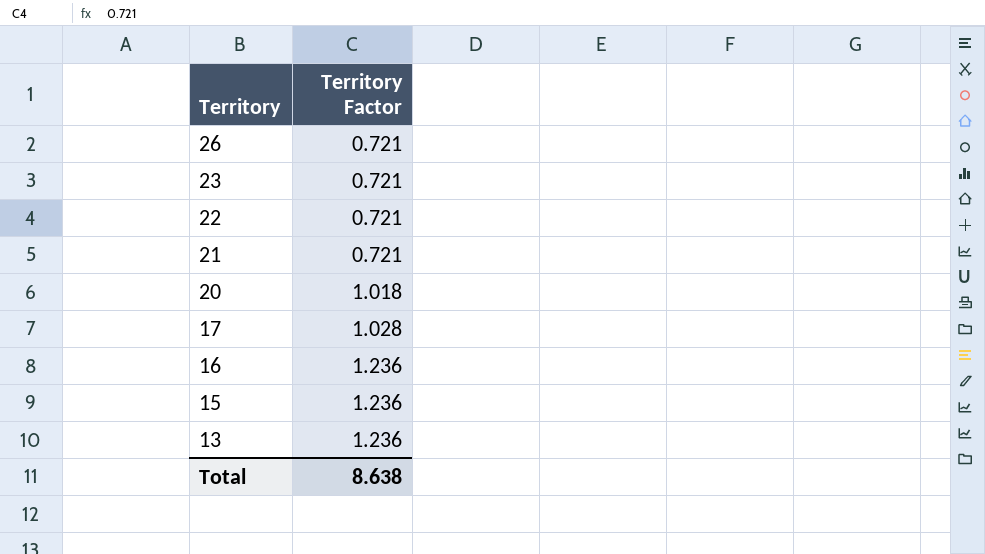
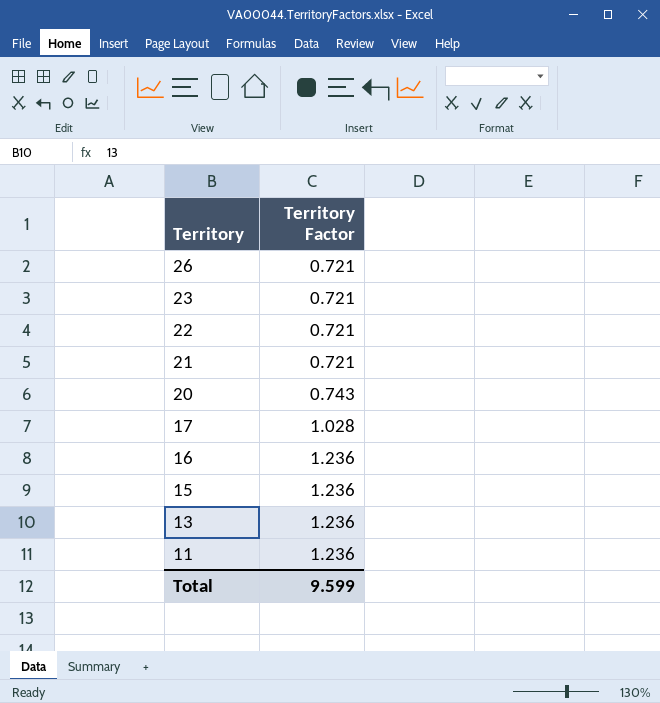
20 | Territory Factor: 1.018 -> 0.743
row 11: none -> 1.236
Total | Territory Factor: 8.638 -> 9.599

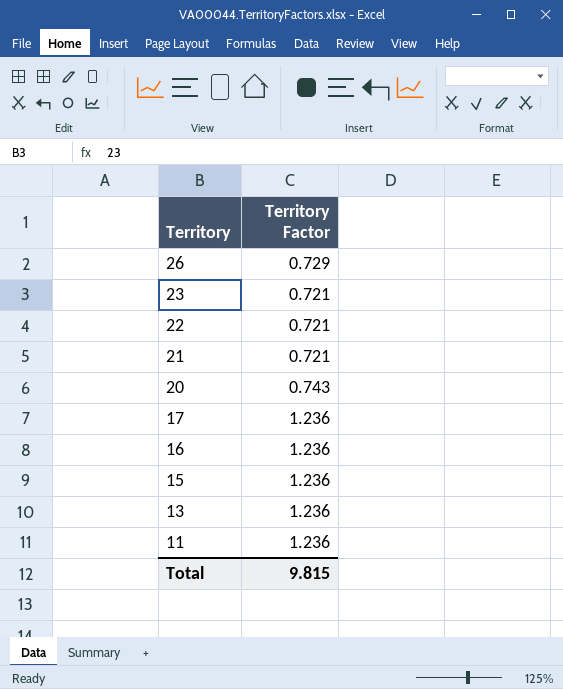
26 | Territory Factor: 0.721 -> 0.729
17 | Territory Factor: 1.028 -> 1.236
Total | Territory Factor: 9.599 -> 9.815

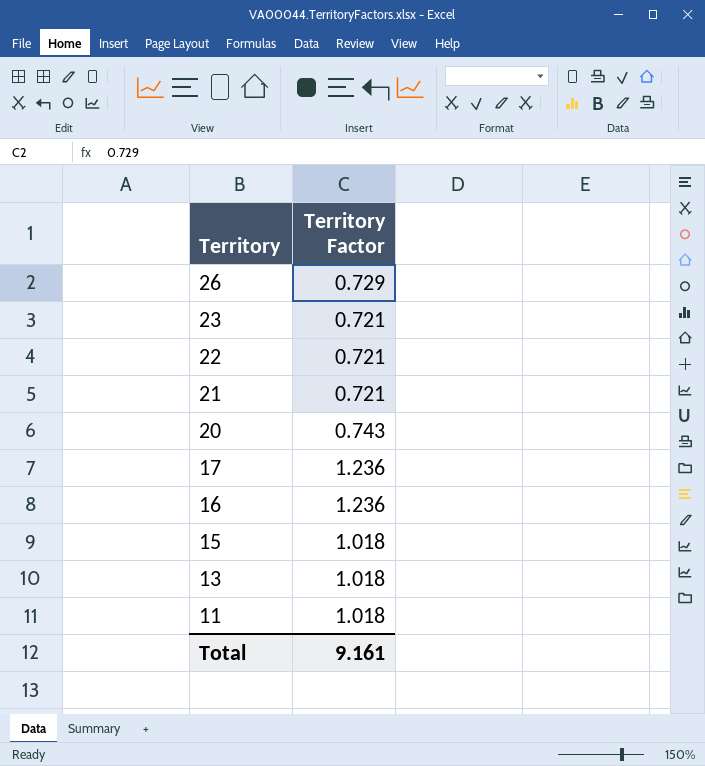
15 | Territory Factor: 1.236 -> 1.018
13 | Territory Factor: 1.236 -> 1.018
11 | Territory Factor: 1.236 -> 1.018
Total | Territory Factor: 9.815 -> 9.161

